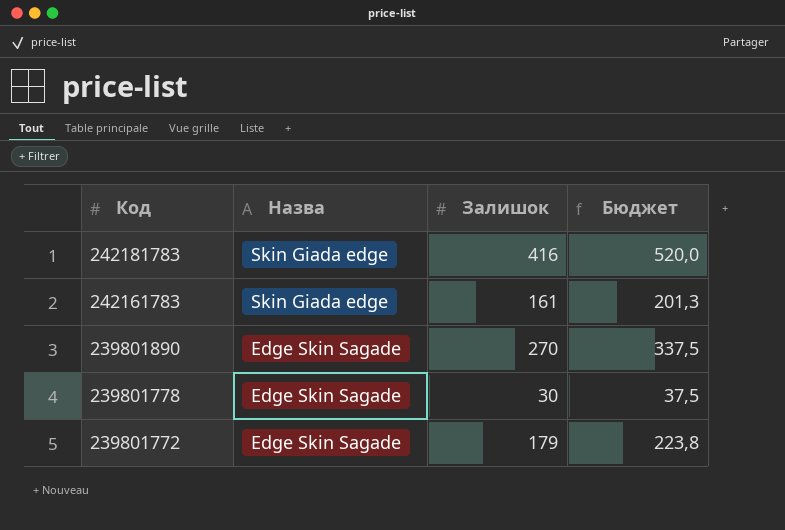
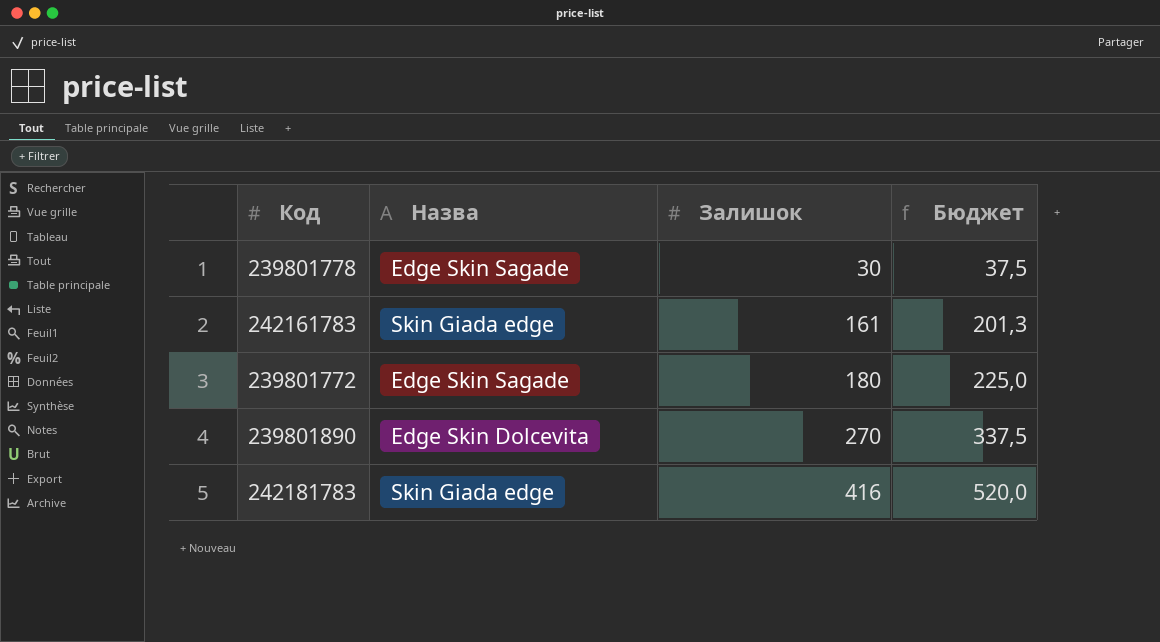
row order: Код descending -> Залишок ascending
239801772 | Залишок: 179 -> 180
239801772 | Бюджет: 223,8 -> 225,0
239801890 | Назва: Edge Skin Sagade -> Edge Skin Dolcevita

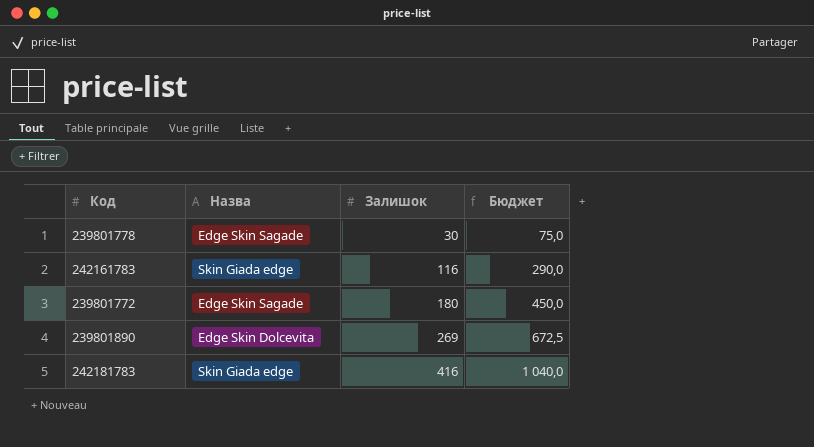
column Бюджет | formula: [Залишок] * 1,25 -> [Залишок] * 2,5
242161783 | Залишок: 161 -> 116
239801890 | Залишок: 270 -> 269

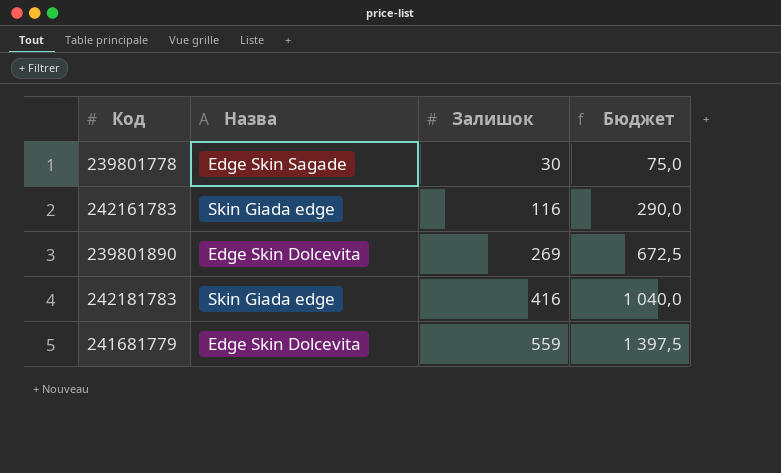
row 239801772: Edge Skin Sagade | 180 | 450,0 -> none
row 241681779: none -> Edge Skin Dolcevita | 559 | 1 397,5

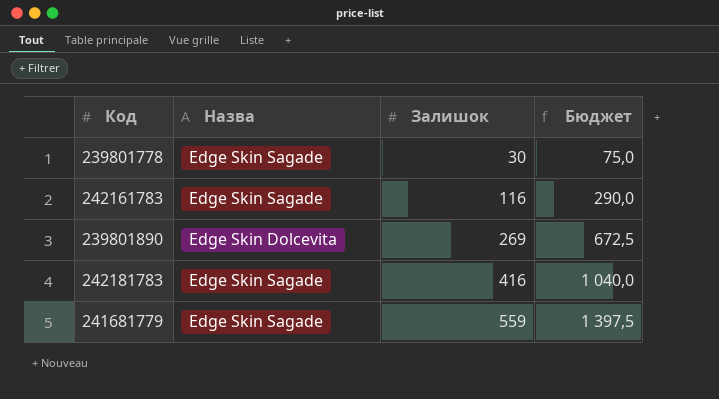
242161783 | Назва: Skin Giada edge -> Edge Skin Sagade
242181783 | Назва: Skin Giada edge -> Edge Skin Sagade
241681779 | Назва: Edge Skin Dolcevita -> Edge Skin Sagade

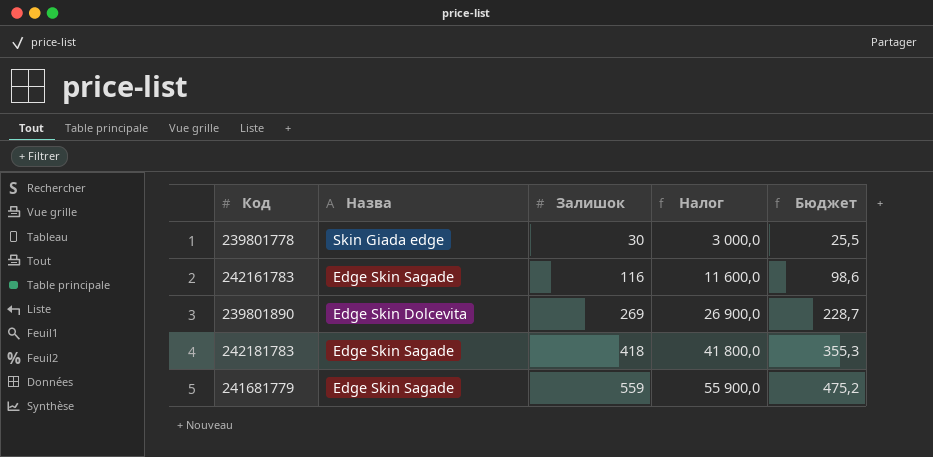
column Налог | formula: none -> [Залишок] * 100
column Бюджет | formula: [Залишок] * 2,5 -> [Залишок] * 0,85
239801778 | Назва: Edge Skin Sagade -> Skin Giada edge
242181783 | Залишок: 416 -> 418

